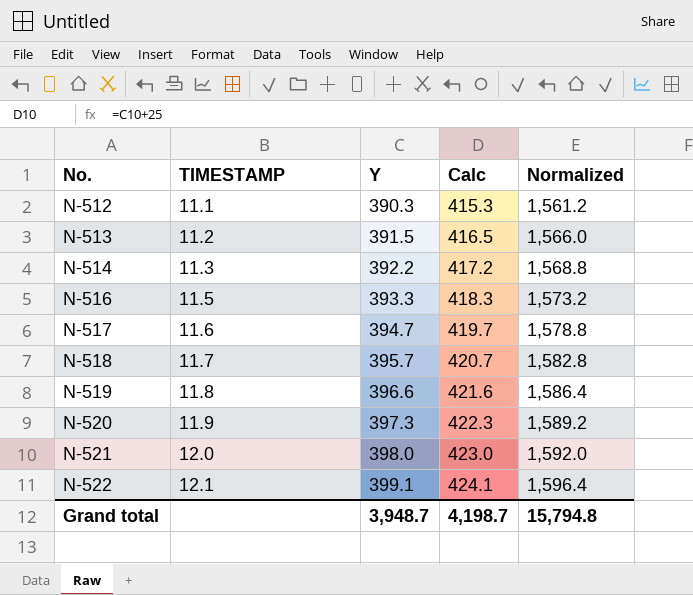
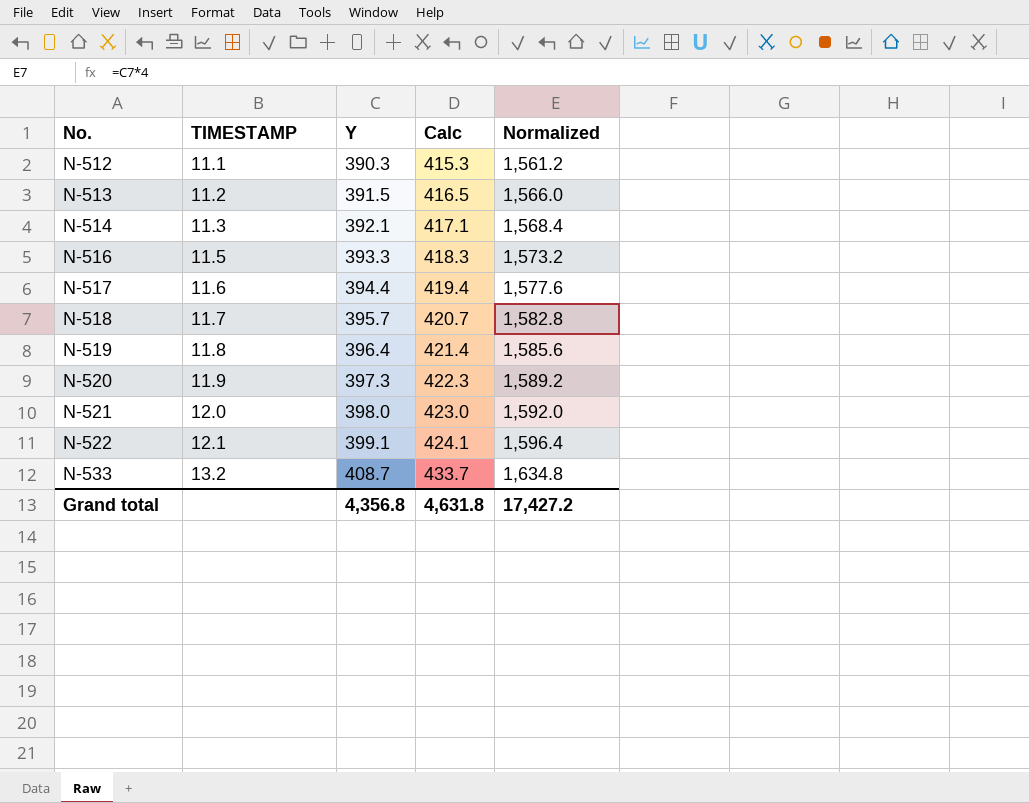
N-514 | Y: 392.2 -> 392.1
N-514 | Calc: 417.2 -> 417.1
N-514 | Normalized: 1,568.8 -> 1,568.4
N-517 | Y: 394.7 -> 394.4
N-517 | Calc: 419.7 -> 419.4
N-517 | Normalized: 1,578.8 -> 1,577.6
N-519 | Y: 396.6 -> 396.4
N-519 | Calc: 421.6 -> 421.4
N-519 | Normalized: 1,586.4 -> 1,585.6
row N-533: none -> 13.2 | 408.7 | 433.7 | 1,634.8
Grand total | Y: 3,948.7 -> 4,356.8
Grand total | Calc: 4,198.7 -> 4,631.8
Grand total | Normalized: 15,794.8 -> 17,427.2

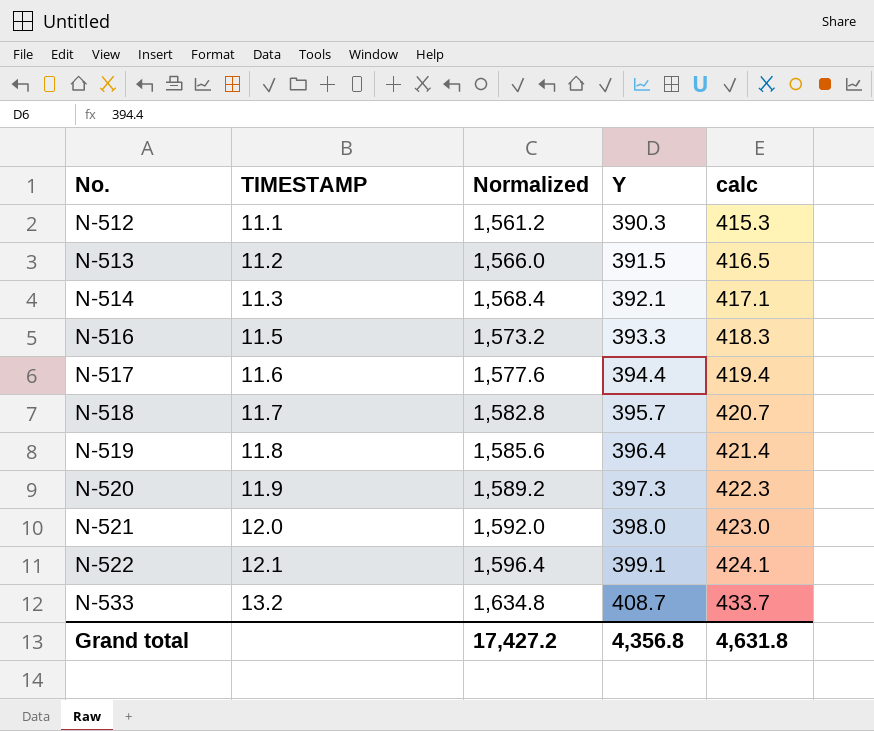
column Normalized | position: 5 -> 3
column name: Calc -> calc

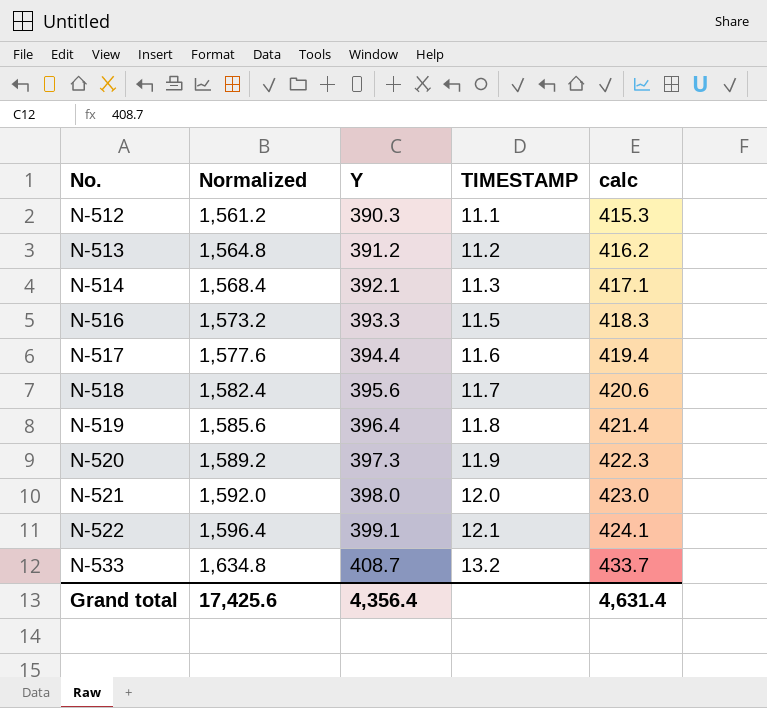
column TIMESTAMP | position: 2 -> 4
N-513 | Normalized: 1,566.0 -> 1,564.8
N-513 | Y: 391.5 -> 391.2
N-513 | calc: 416.5 -> 416.2
N-518 | Normalized: 1,582.8 -> 1,582.4
N-518 | Y: 395.7 -> 395.6
N-518 | calc: 420.7 -> 420.6
Grand total | Normalized: 17,427.2 -> 17,425.6
Grand total | Y: 4,356.8 -> 4,356.4
Grand total | calc: 4,631.8 -> 4,631.4

